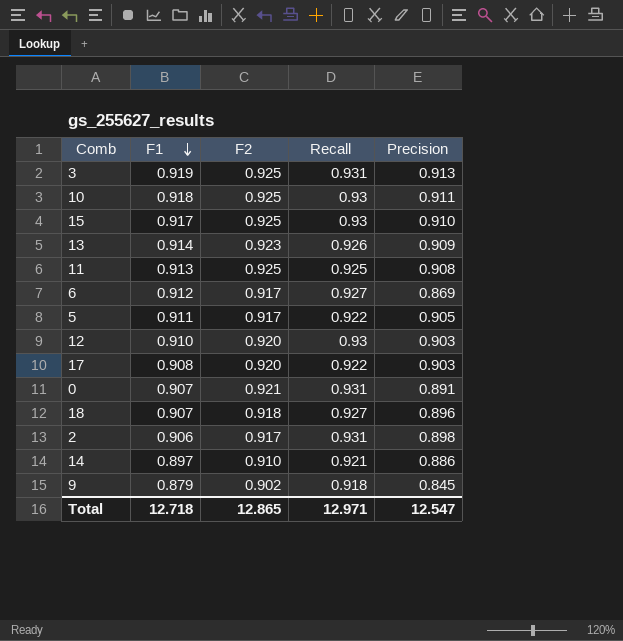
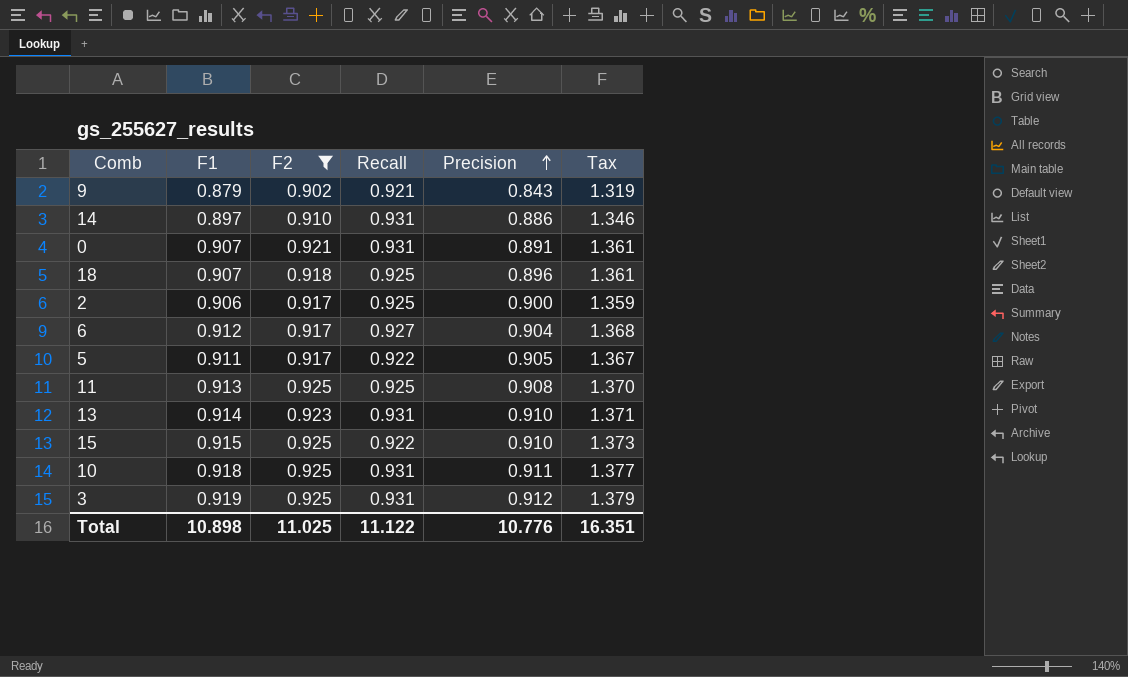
filter: none -> F2 != 0.920
row order: F1 descending -> Precision ascending
column Tax | formula: none -> [F1] * 1.5
9 | Recall: 0.918 -> 0.921
9 | Precision: 0.845 -> 0.843
14 | Recall: 0.921 -> 0.931
18 | Recall: 0.927 -> 0.925
2 | Recall: 0.931 -> 0.925
2 | Precision: 0.898 -> 0.900
6 | Precision: 0.869 -> 0.904
13 | Recall: 0.926 -> 0.931
13 | Precision: 0.909 -> 0.910
15 | F1: 0.917 -> 0.915
15 | Recall: 0.93 -> 0.922
10 | Recall: 0.93 -> 0.931
3 | Precision: 0.913 -> 0.912
Total | F1: 12.718 -> 10.898
Total | F2: 12.865 -> 11.025
Total | Recall: 12.971 -> 11.122
Total | Precision: 12.547 -> 10.776

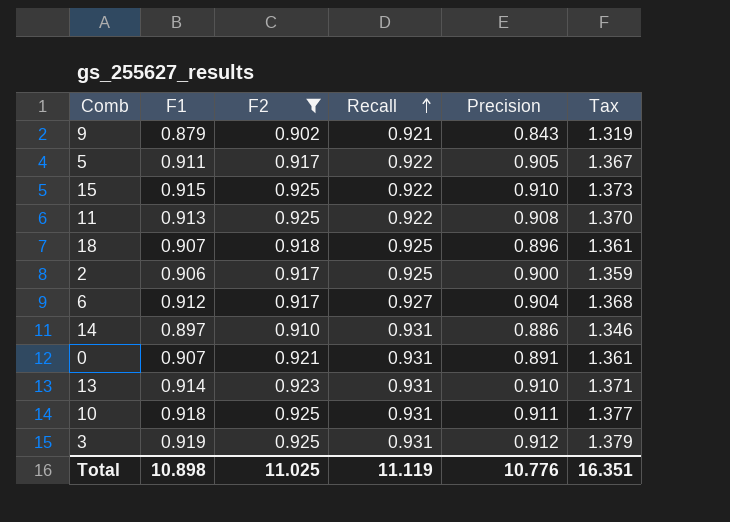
row order: Precision ascending -> Recall ascending
11 | Recall: 0.925 -> 0.922
Total | Recall: 11.122 -> 11.119

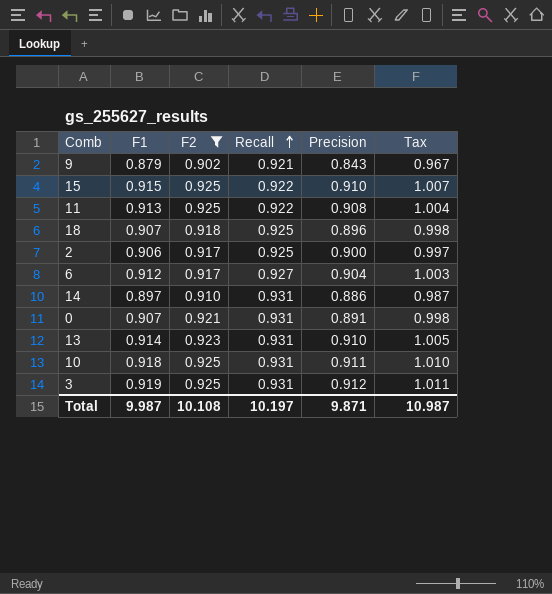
column Tax | formula: [F1] * 1.5 -> [F1] * 1.1
row 5: 0.911 | 0.917 | 0.922 | 0.905 | 1.367 -> none
Total | F1: 10.898 -> 9.987
Total | F2: 11.025 -> 10.108
Total | Recall: 11.119 -> 10.197
Total | Precision: 10.776 -> 9.871
Total | Tax: 16.351 -> 10.987

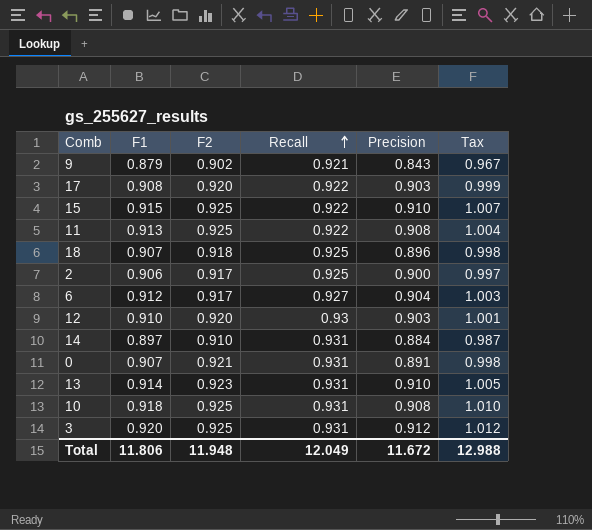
filter: F2 != 0.920 -> none
14 | Precision: 0.886 -> 0.884
10 | Precision: 0.911 -> 0.908
3 | F1: 0.919 -> 0.920
3 | Tax: 1.011 -> 1.012
Total | F1: 9.987 -> 11.806
Total | F2: 10.108 -> 11.948
Total | Recall: 10.197 -> 12.049
Total | Precision: 9.871 -> 11.672
Total | Tax: 10.987 -> 12.988

